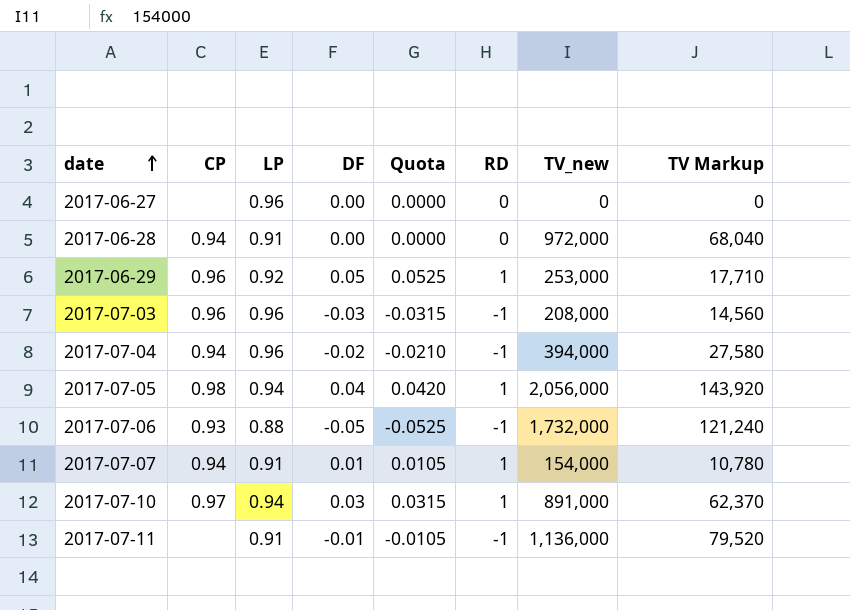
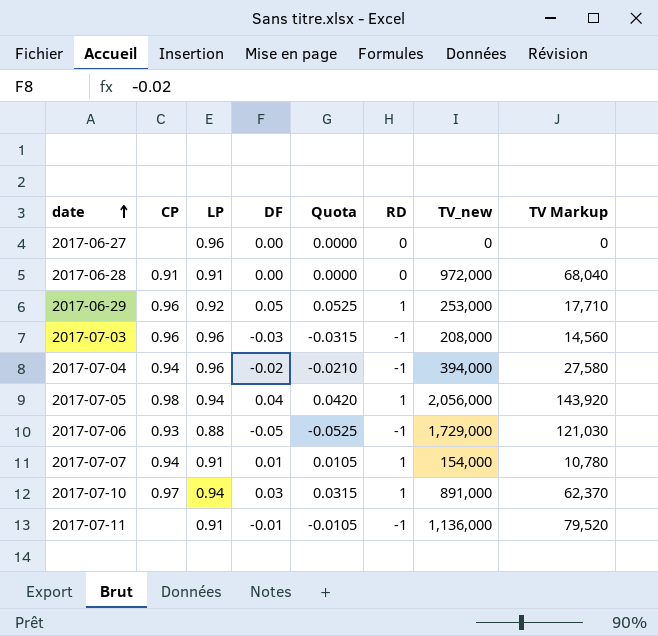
2017-06-28 | CP: 0.94 -> 0.91
2017-07-06 | TV_new: 1,732,000 -> 1,729,000
2017-07-06 | TV Markup: 121,240 -> 121,030

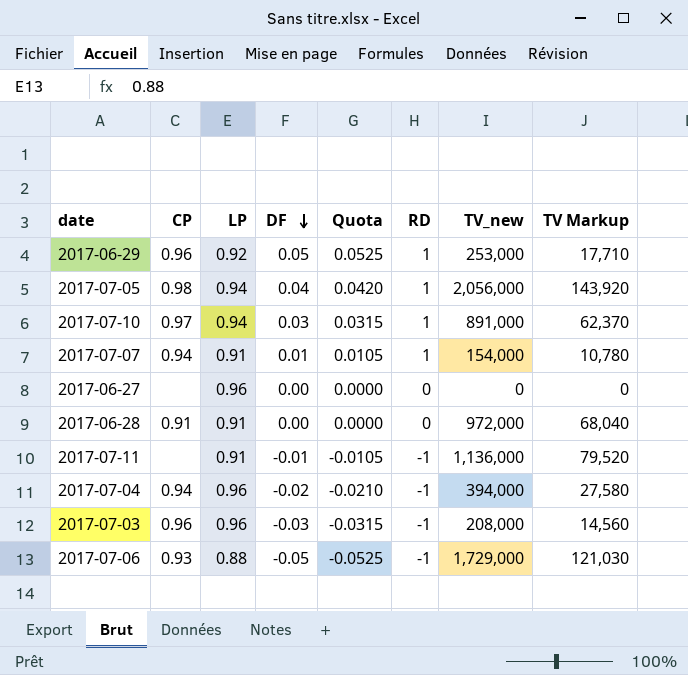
row order: date ascending -> DF descending

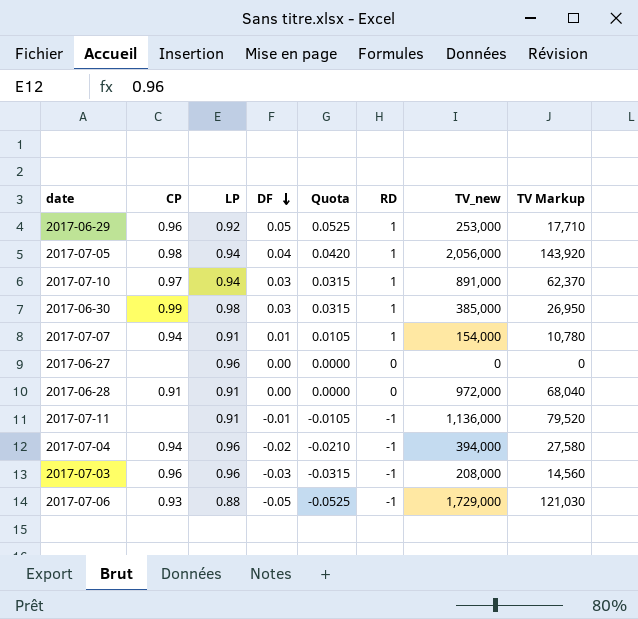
row 2017-06-30: none -> 0.99 | 0.98 | 0.03 | 0.0315 | 1 | 385,000 | 26,950

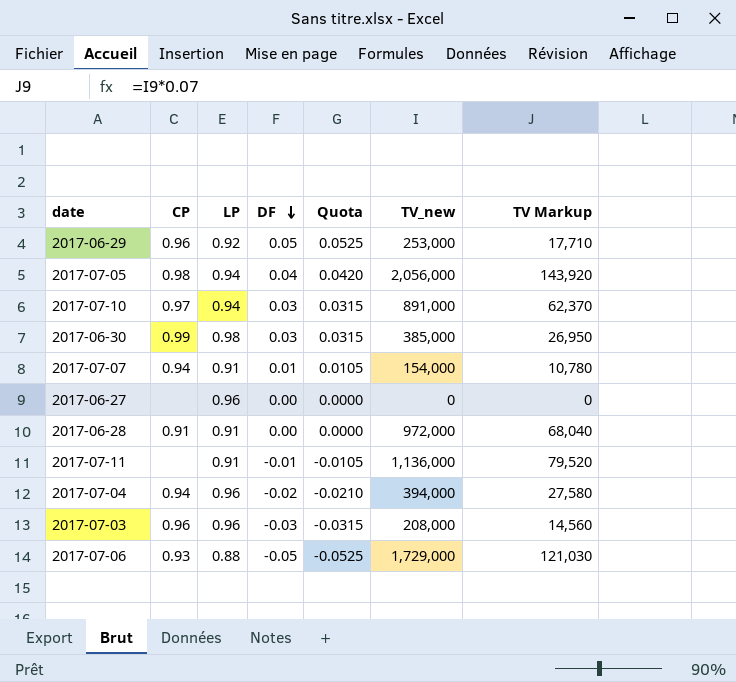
column RD | position: 6 -> none

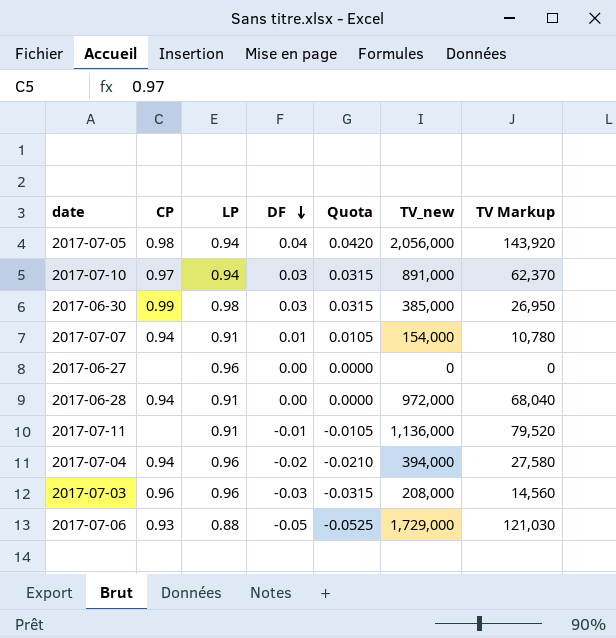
row 2017-06-29: 0.96 | 0.92 | 0.05 | 0.0525 | 253,000 | 17,710 -> none
2017-06-28 | CP: 0.91 -> 0.94

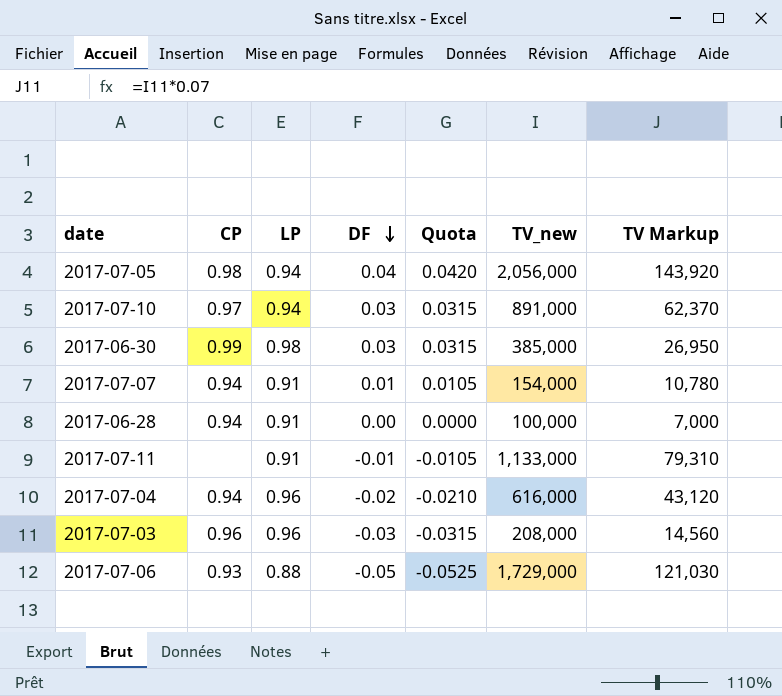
row 2017-06-27: none | 0.96 | 0.00 | 0.0000 | 0 | 0 -> none
2017-06-28 | TV_new: 972,000 -> 100,000
2017-06-28 | TV Markup: 68,040 -> 7,000
2017-07-11 | TV_new: 1,136,000 -> 1,133,000
2017-07-11 | TV Markup: 79,520 -> 79,310
2017-07-04 | TV_new: 394,000 -> 616,000
2017-07-04 | TV Markup: 27,580 -> 43,120

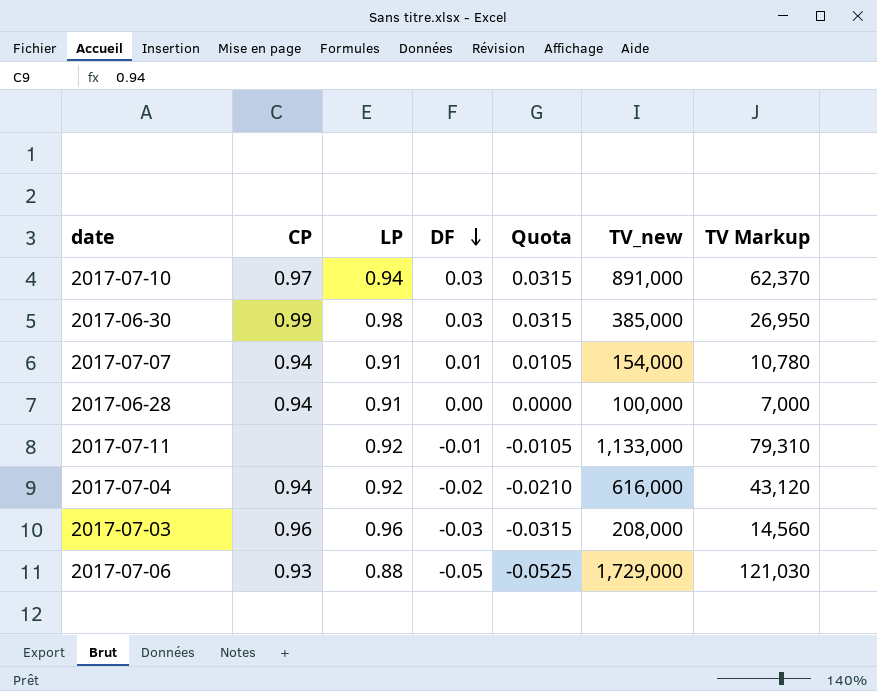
row 2017-07-05: 0.98 | 0.94 | 0.04 | 0.0420 | 2,056,000 | 143,920 -> none
2017-07-11 | LP: 0.91 -> 0.92
2017-07-04 | LP: 0.96 -> 0.92

